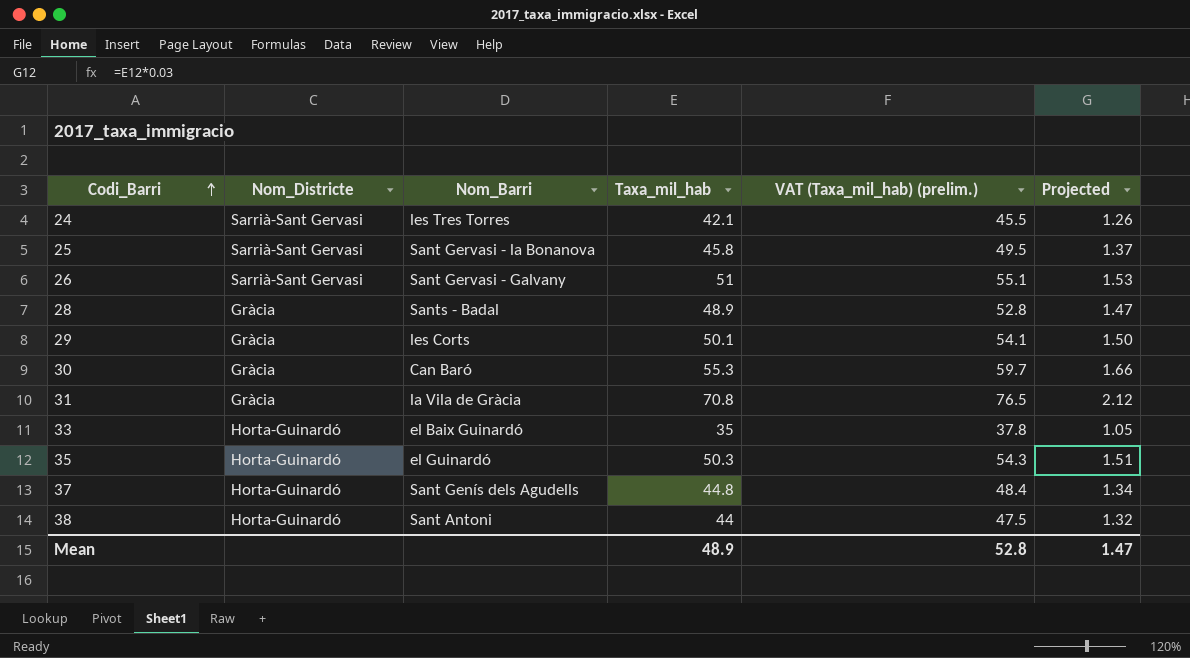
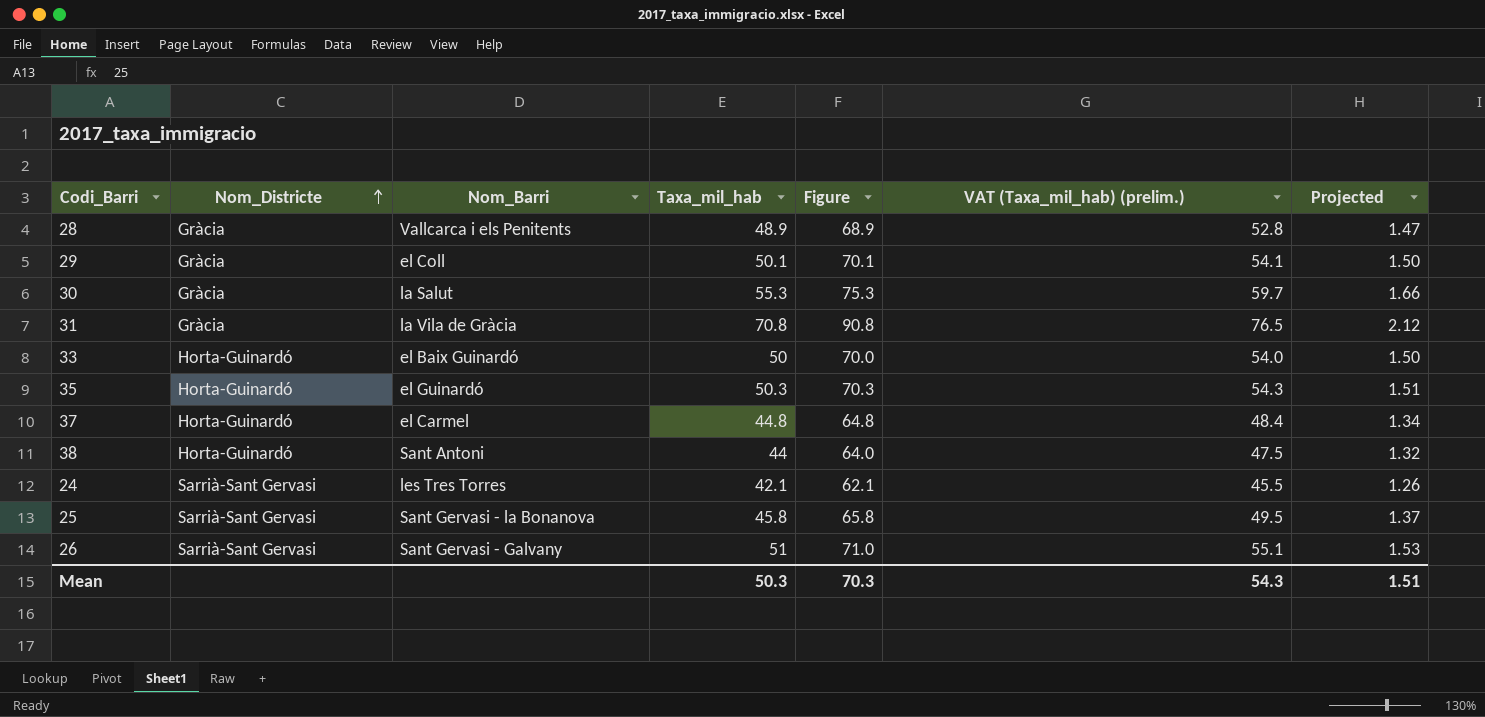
row order: Codi_Barri ascending -> Nom_Districte ascending
column Figure | formula: none -> [Taxa_mil_hab] + 20
28 | Nom_Barri: Sants - Badal -> Vallcarca i els Penitents
29 | Nom_Barri: les Corts -> el Coll
30 | Nom_Barri: Can Baró -> la Salut
33 | Taxa_mil_hab: 35 -> 50
33 | VAT (Taxa_mil_hab) (prelim.): 37.8 -> 54.0
33 | Projected: 1.05 -> 1.50
37 | Nom_Barri: Sant Genís dels Agudells -> el Carmel
Mean | Taxa_mil_hab: 48.9 -> 50.3
Mean | VAT (Taxa_mil_hab) (prelim.): 52.8 -> 54.3
Mean | Projected: 1.47 -> 1.51

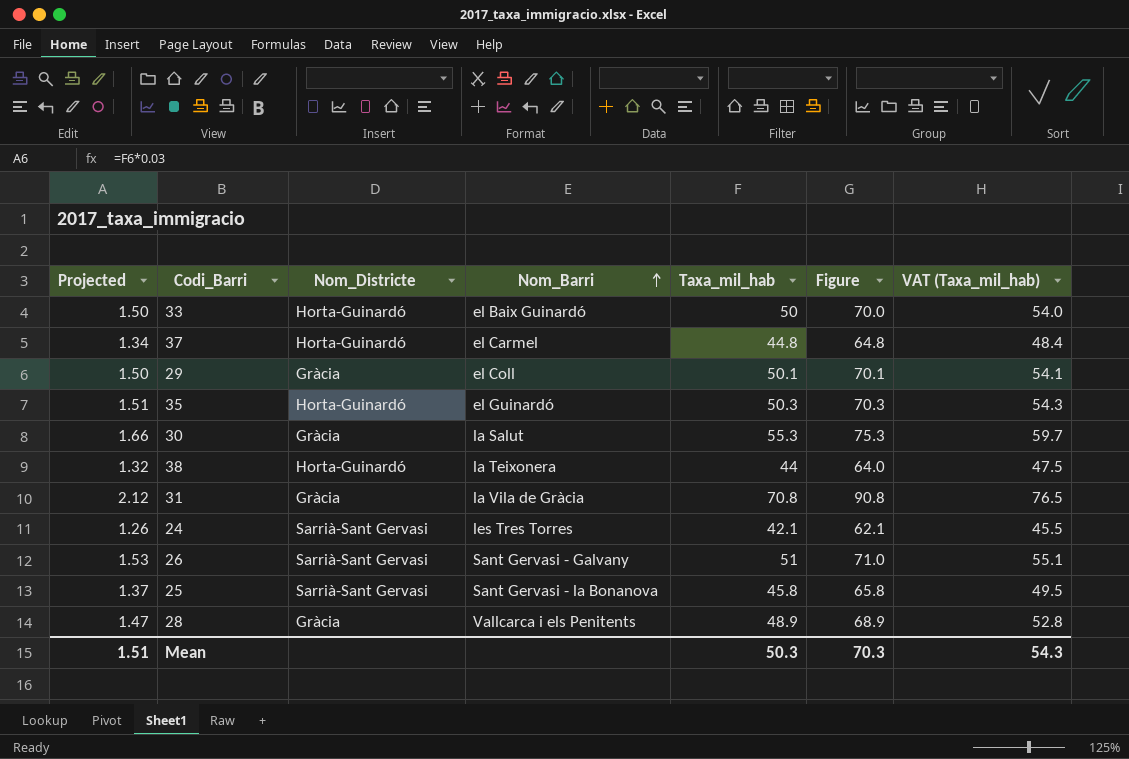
row order: Nom_Districte ascending -> Nom_Barri ascending
column Projected | position: 7 -> 1
column name: VAT (Taxa_mil_hab) (prelim.) -> VAT (Taxa_mil_hab)
38 | Nom_Barri: Sant Antoni -> la Teixonera

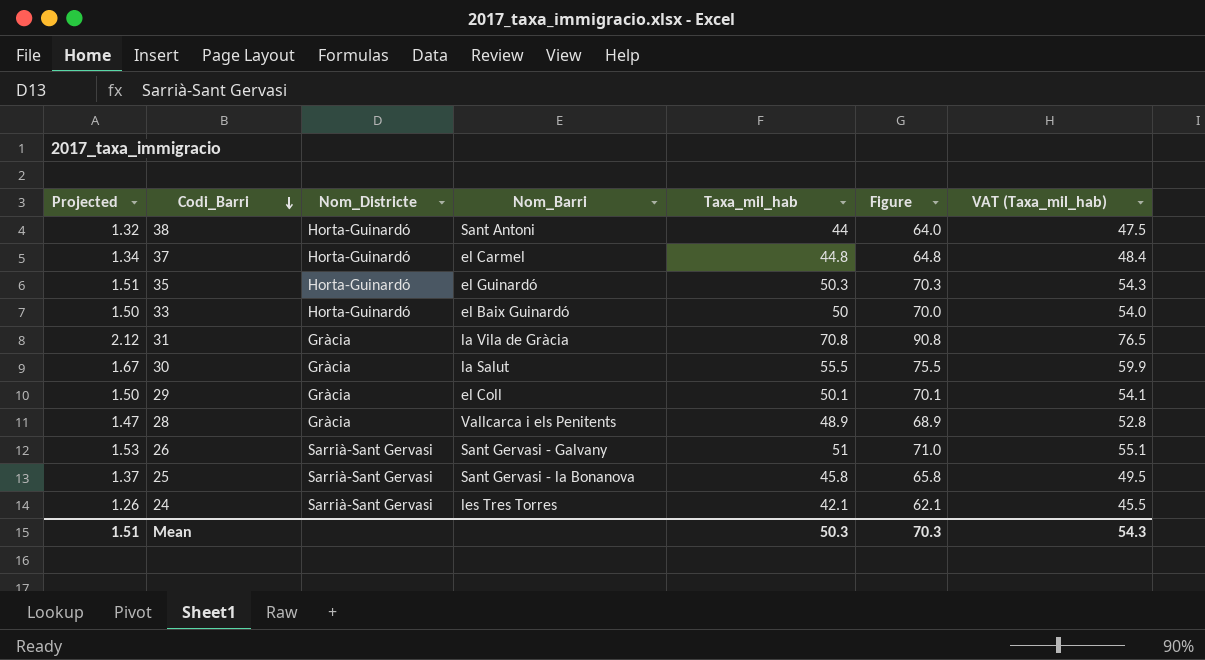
row order: Nom_Barri ascending -> Codi_Barri descending
38 | Nom_Barri: la Teixonera -> Sant Antoni
30 | Projected: 1.66 -> 1.67
30 | Taxa_mil_hab: 55.3 -> 55.5
30 | Figure: 75.3 -> 75.5
30 | VAT (Taxa_mil_hab): 59.7 -> 59.9

